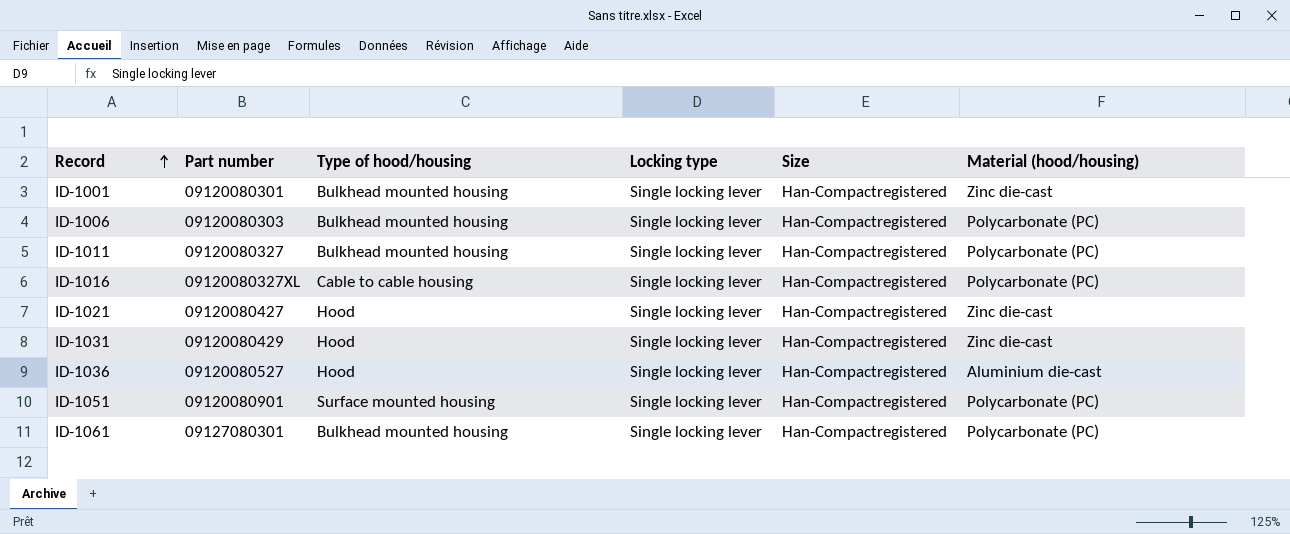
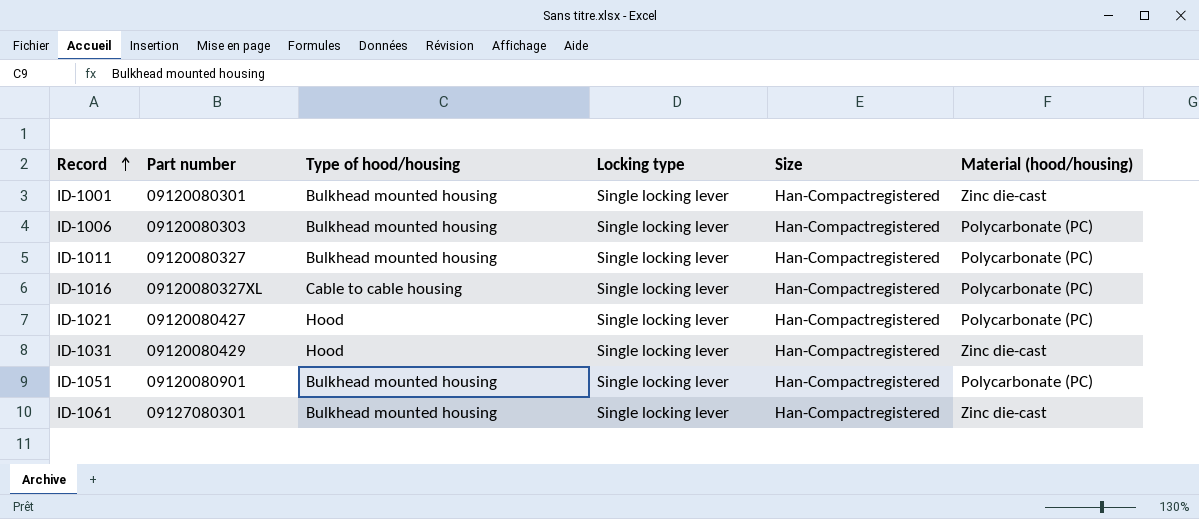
row ID-1036: 09120080527 | Hood | Single locking lever | Han-Compactregistered | Aluminium die-cast -> none
ID-1021 | Material (hood/housing): Zinc die-cast -> Polycarbonate (PC)
ID-1051 | Type of hood/housing: Surface mounted housing -> Bulkhead mounted housing
ID-1061 | Material (hood/housing): Polycarbonate (PC) -> Zinc die-cast

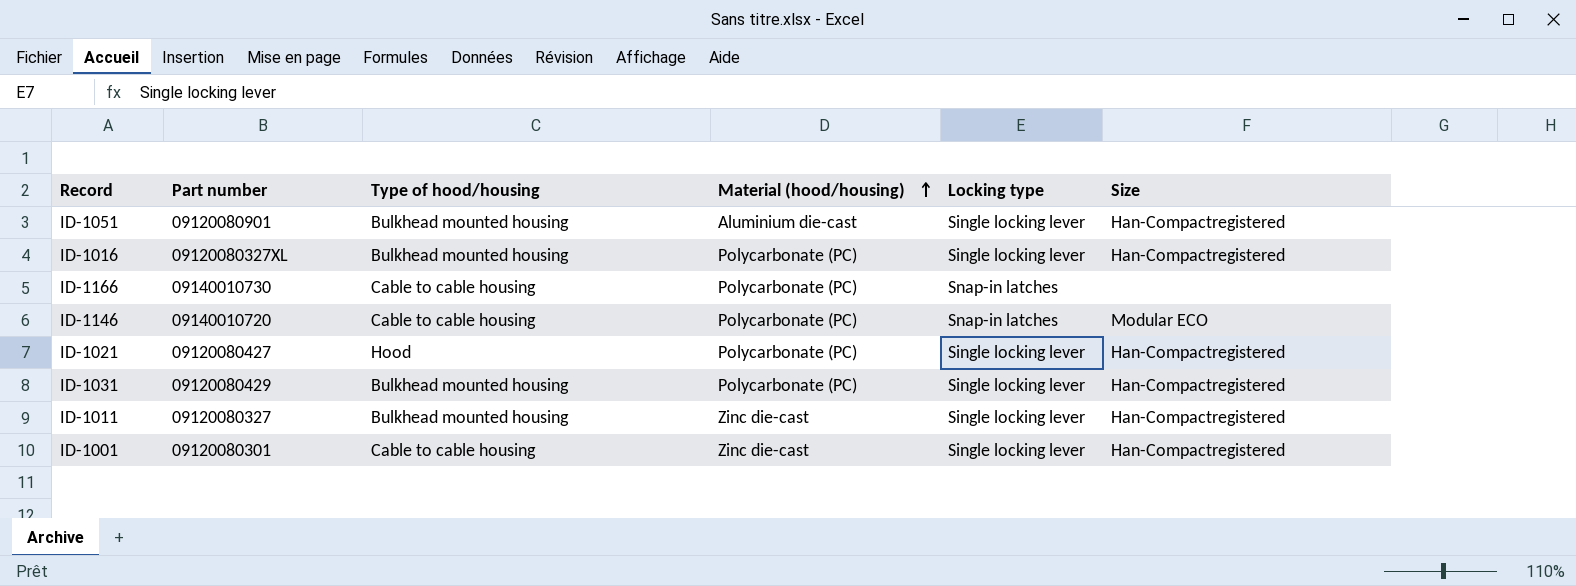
row order: Record ascending -> Material (hood/housing) ascending
column Material (hood/housing) | position: 6 -> 4
row ID-1006: 09120080303 | Bulkhead mounted housing | Single locking lever | Han-Compactregistered | Polycarbonate (PC) -> none
row ID-1061: 09127080301 | Bulkhead mounted housing | Single locking lever | Han-Compactregistered | Zinc die-cast -> none
ID-1051 | Material (hood/housing): Polycarbonate (PC) -> Aluminium die-cast
ID-1016 | Type of hood/housing: Cable to cable housing -> Bulkhead mounted housing
row ID-1166: none -> 09140010730 | Cable to cable housing | Polycarbonate (PC) | Snap-in latches | none
row ID-1146: none -> 09140010720 | Cable to cable housing | Polycarbonate (PC) | Snap-in latches | Modular ECO
ID-1031 | Type of hood/housing: Hood -> Bulkhead mounted housing
ID-1031 | Material (hood/housing): Zinc die-cast -> Polycarbonate (PC)
ID-1011 | Material (hood/housing): Polycarbonate (PC) -> Zinc die-cast
ID-1001 | Type of hood/housing: Bulkhead mounted housing -> Cable to cable housing

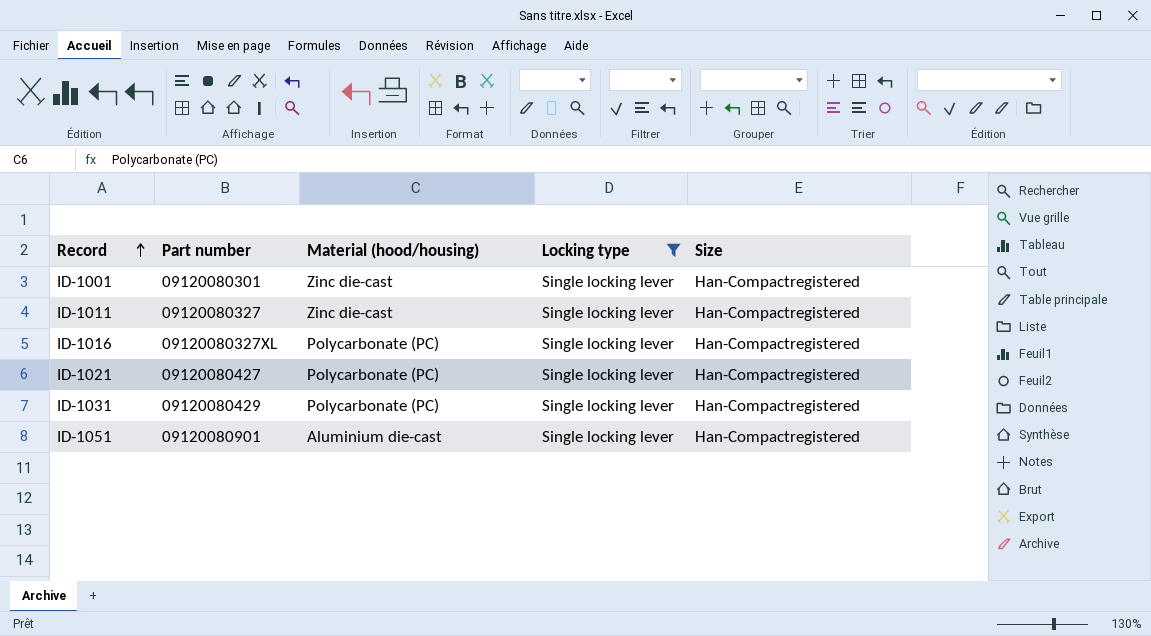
filter: none -> Locking type = Single locking lever
row order: Material (hood/housing) ascending -> Record ascending
column Type of hood/housing | position: 3 -> none

